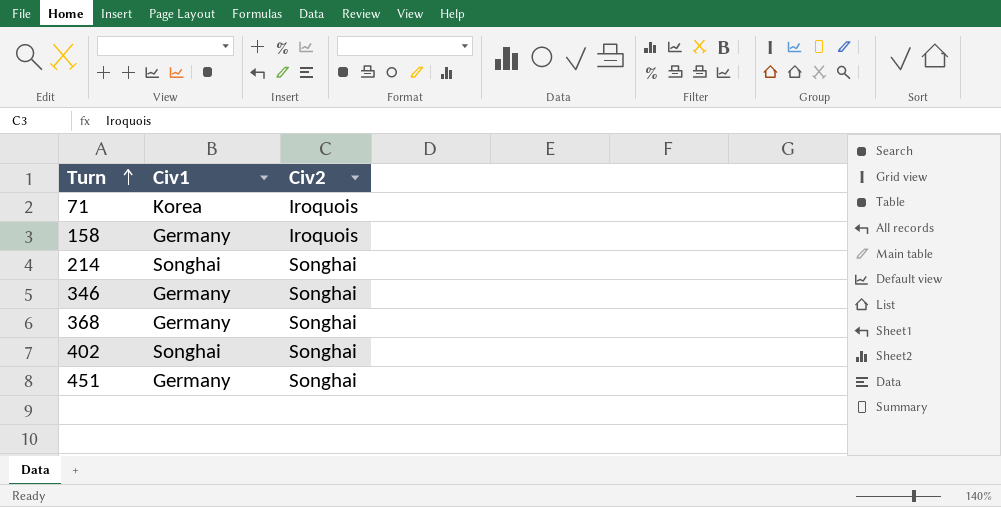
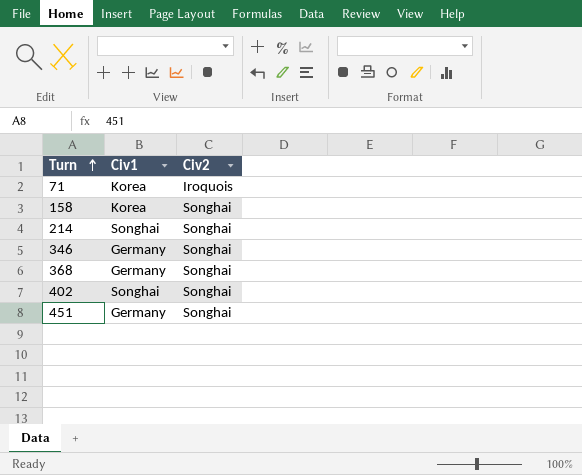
158 | Civ1: Germany -> Korea
158 | Civ2: Iroquois -> Songhai

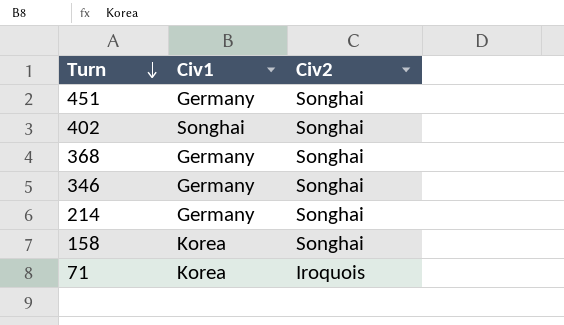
row order: Turn ascending -> Turn descending
214 | Civ1: Songhai -> Germany

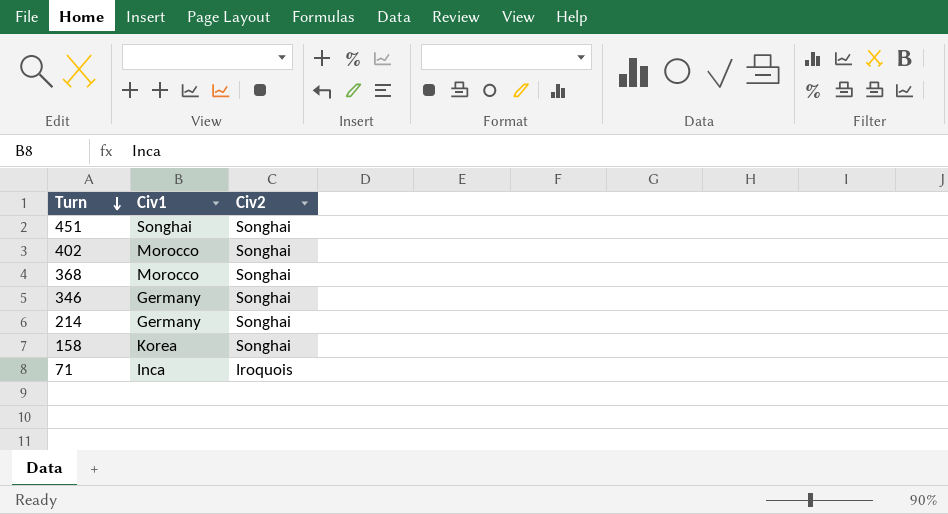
451 | Civ1: Germany -> Songhai
402 | Civ1: Songhai -> Morocco
368 | Civ1: Germany -> Morocco
71 | Civ1: Korea -> Inca

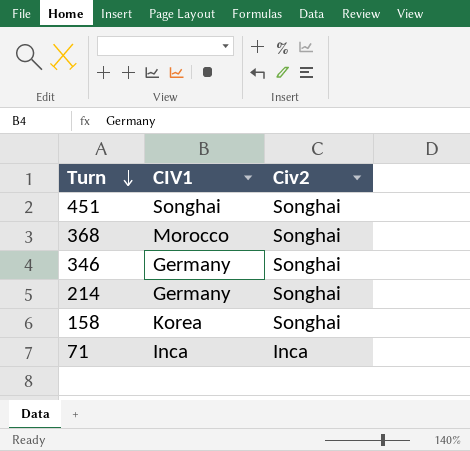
column name: Civ1 -> CIV1
row 402: Morocco | Songhai -> none
71 | Civ2: Iroquois -> Inca

